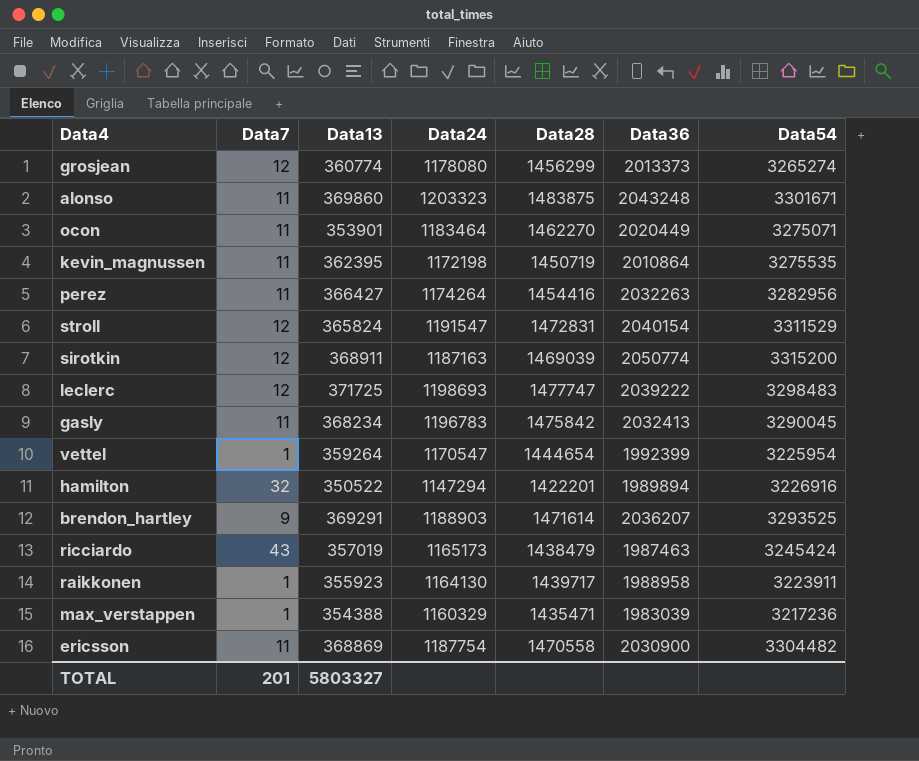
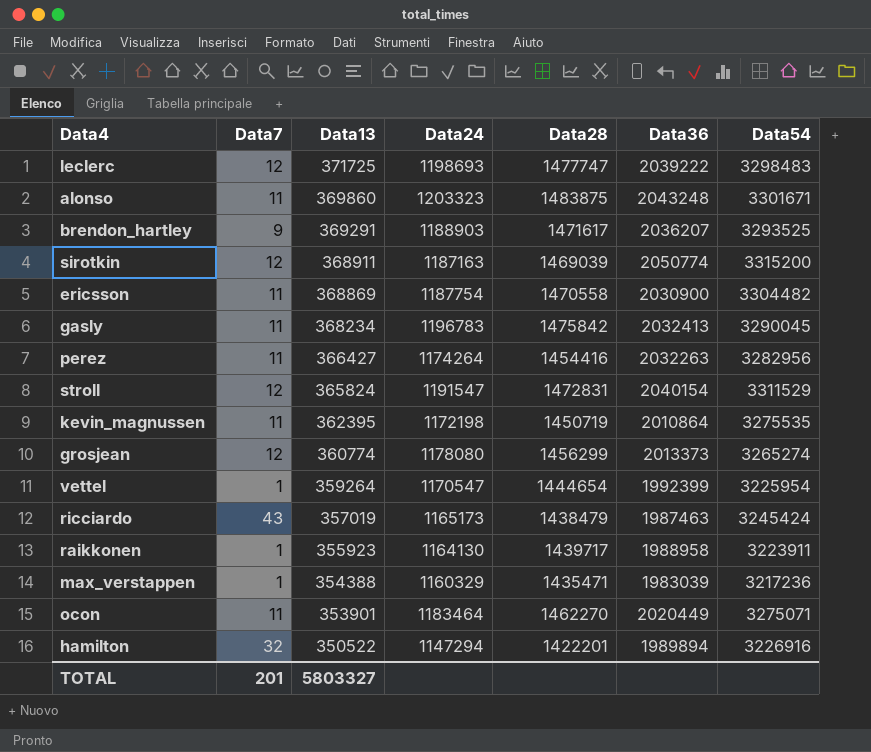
row order: none -> Data13 descending
brendon_hartley | Data28: 1471614 -> 1471617

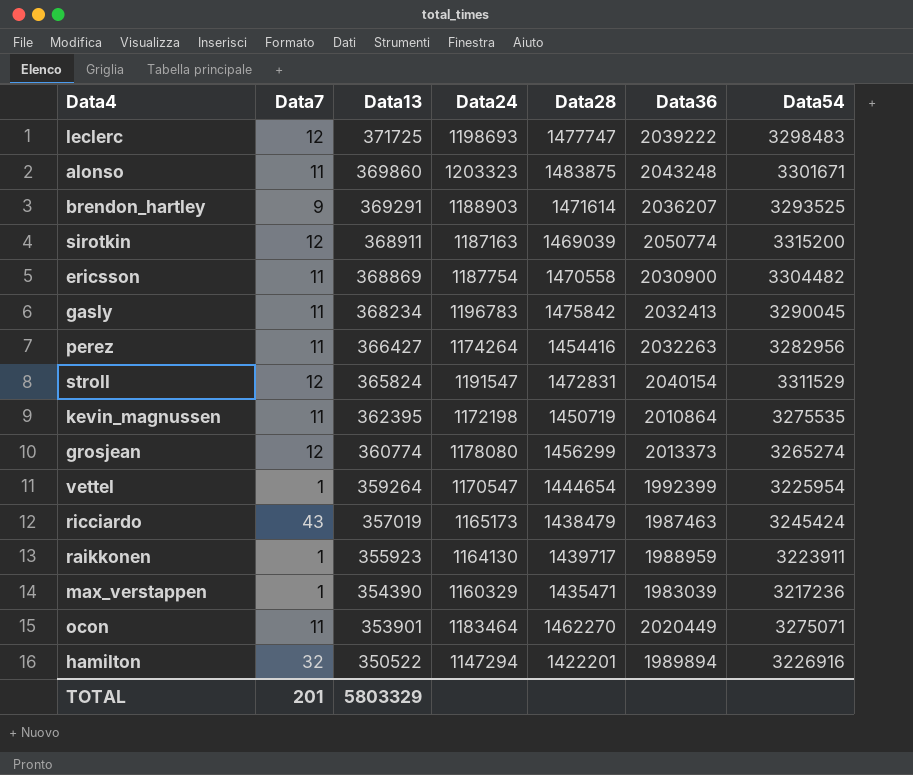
brendon_hartley | Data28: 1471617 -> 1471614
raikkonen | Data36: 1988958 -> 1988959
max_verstappen | Data13: 354388 -> 354390
TOTAL | Data13: 5803327 -> 5803329

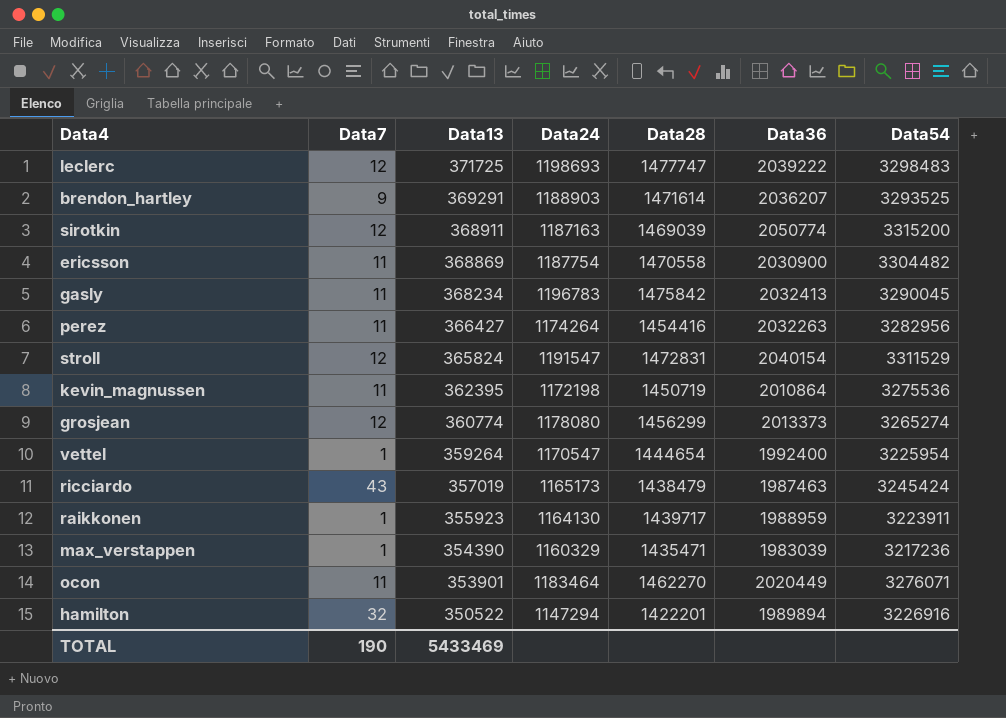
row alonso: 11 | 369860 | 1203323 | 1483875 | 2043248 | 3301671 -> none
kevin_magnussen | Data54: 3275535 -> 3275536
vettel | Data36: 1992399 -> 1992400
ocon | Data54: 3275071 -> 3276071
TOTAL | Data7: 201 -> 190
TOTAL | Data13: 5803329 -> 5433469

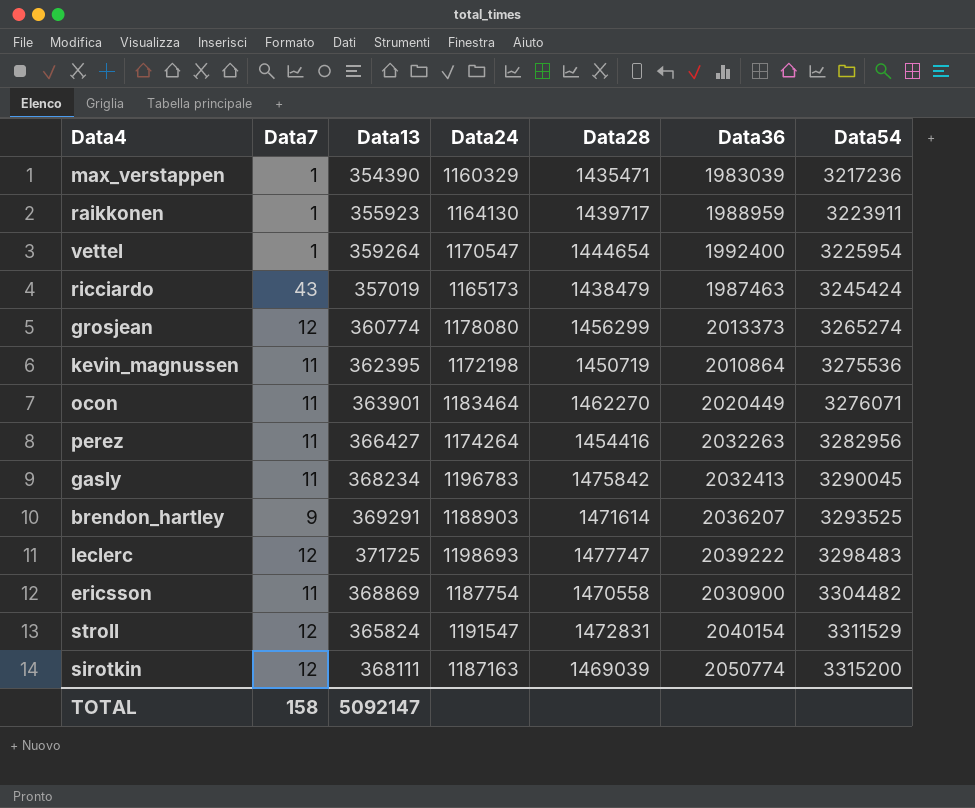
row order: Data13 descending -> Data54 ascending
row hamilton: 32 | 350522 | 1147294 | 1422201 | 1989894 | 3226916 -> none
ocon | Data13: 353901 -> 363901
sirotkin | Data13: 368911 -> 368111
TOTAL | Data7: 190 -> 158
TOTAL | Data13: 5433469 -> 5092147

